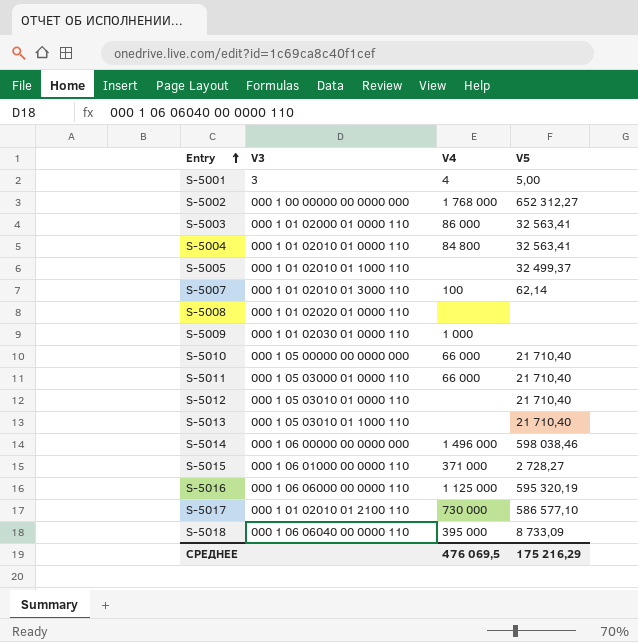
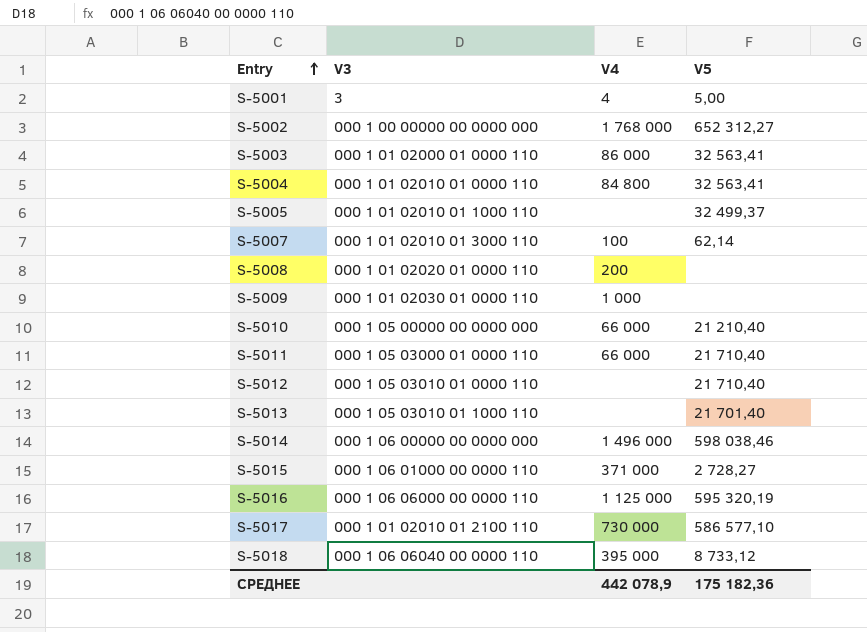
S-5008 | V4: none -> 200
S-5010 | V5: 21 710,40 -> 21 210,40
S-5013 | V5: 21 710,40 -> 21 701,40
S-5018 | V5: 8 733,09 -> 8 733,12
СРЕДНЕЕ | V4: 476 069,5 -> 442 078,9
СРЕДНЕЕ | V5: 175 216,29 -> 175 182,36

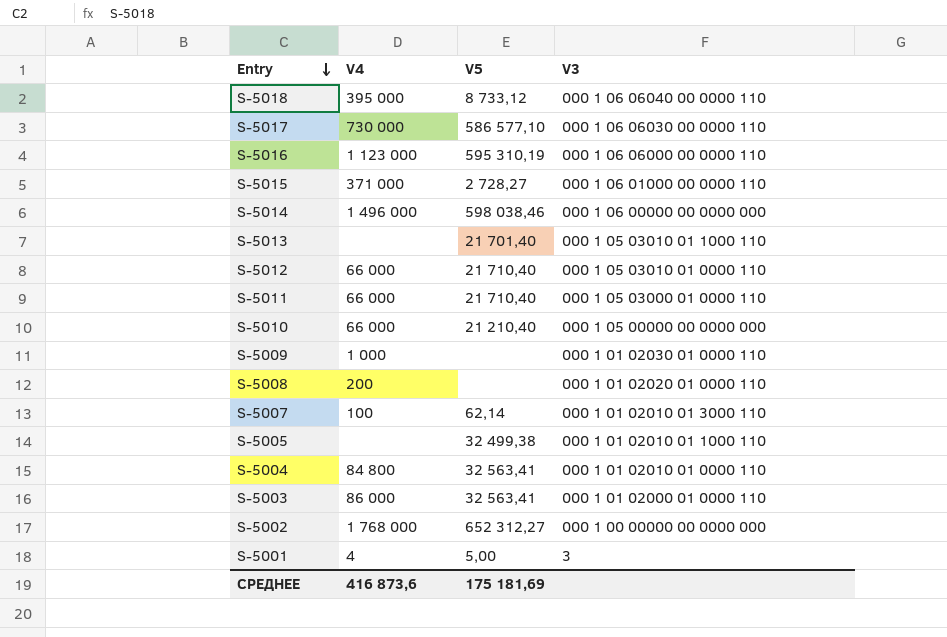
row order: Entry ascending -> Entry descending
column V3 | position: 2 -> 4
S-5017 | V3: 000 1 01 02010 01 2100 110 -> 000 1 06 06030 00 0000 110
S-5016 | V4: 1 125 000 -> 1 123 000
S-5016 | V5: 595 320,19 -> 595 310,19
S-5012 | V4: none -> 66 000
S-5005 | V5: 32 499,37 -> 32 499,38
СРЕДНЕЕ | V4: 442 078,9 -> 416 873,6
СРЕДНЕЕ | V5: 175 182,36 -> 175 181,69

